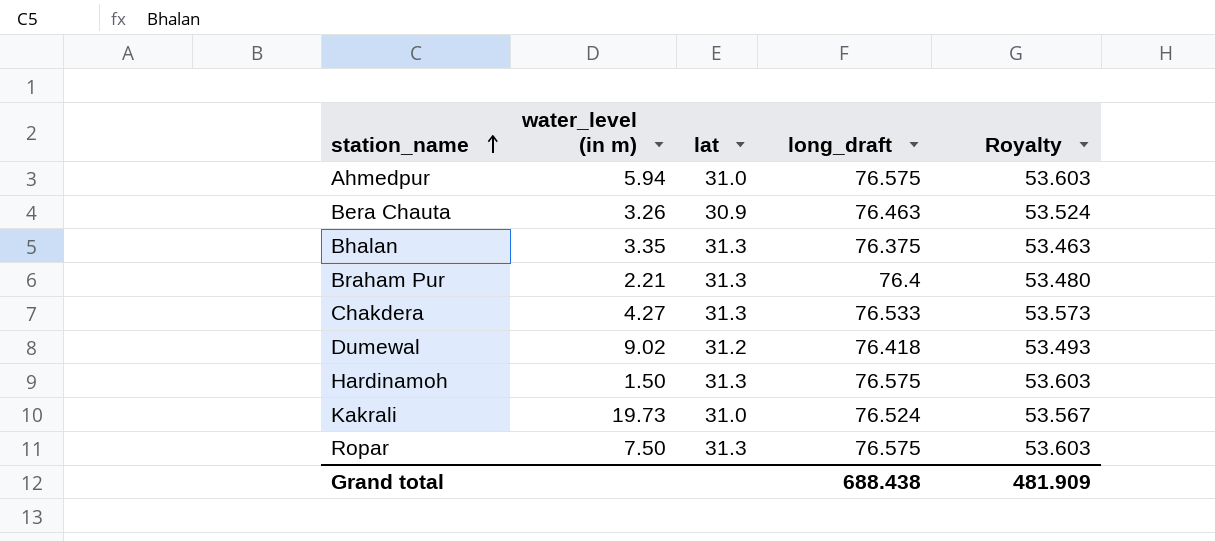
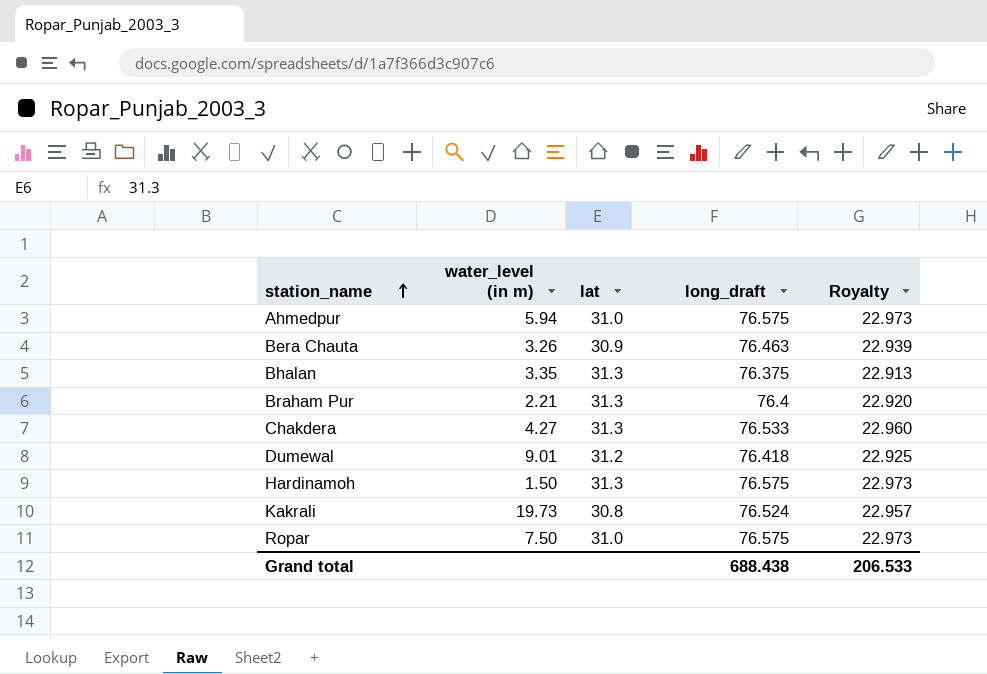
column Royalty | formula: [long_draft] * 0.7 -> [long_draft] * 0.3
Dumewal | water_level (in m): 9.02 -> 9.01
Kakrali | lat: 31.0 -> 30.8
Ropar | lat: 31.3 -> 31.0
Grand total | Royalty: 481.909 -> 206.533

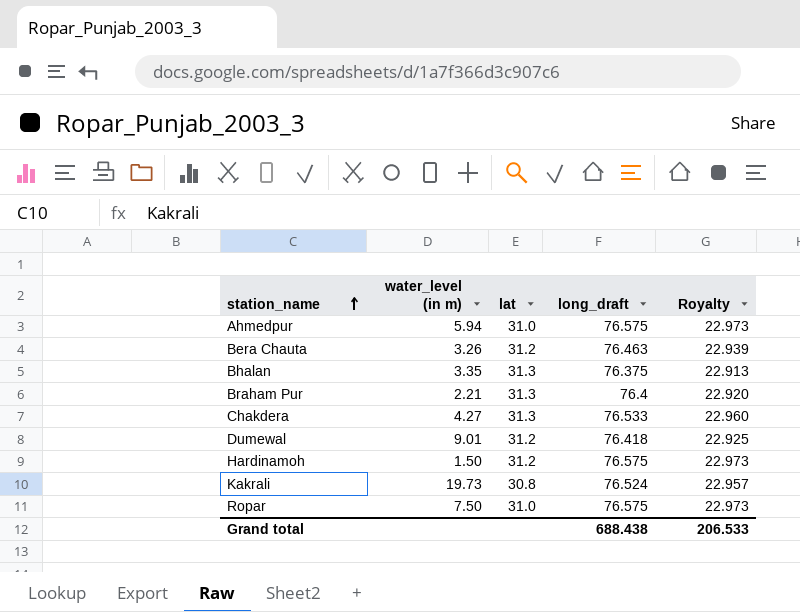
Bera Chauta | lat: 30.9 -> 31.2
Hardinamoh | lat: 31.3 -> 31.2

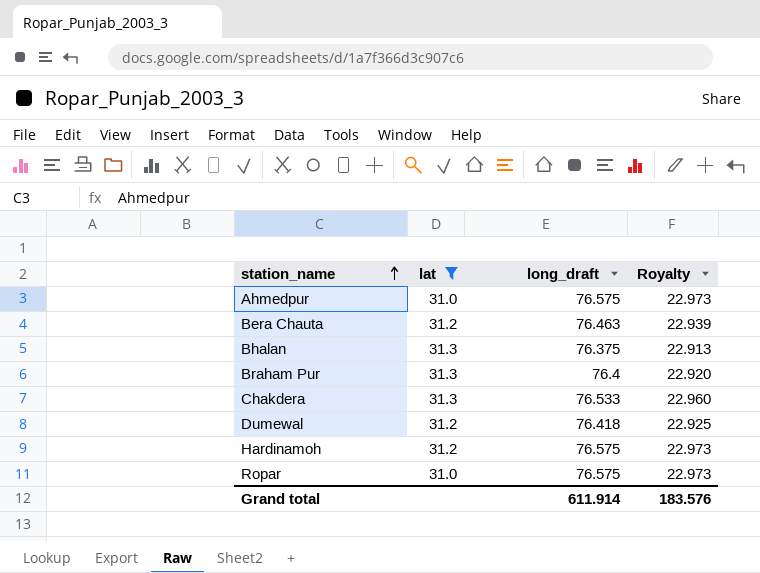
filter: none -> lat != 30.8
column water_level (in m) | position: 2 -> none
Grand total | long_draft: 688.438 -> 611.914
Grand total | Royalty: 206.533 -> 183.576

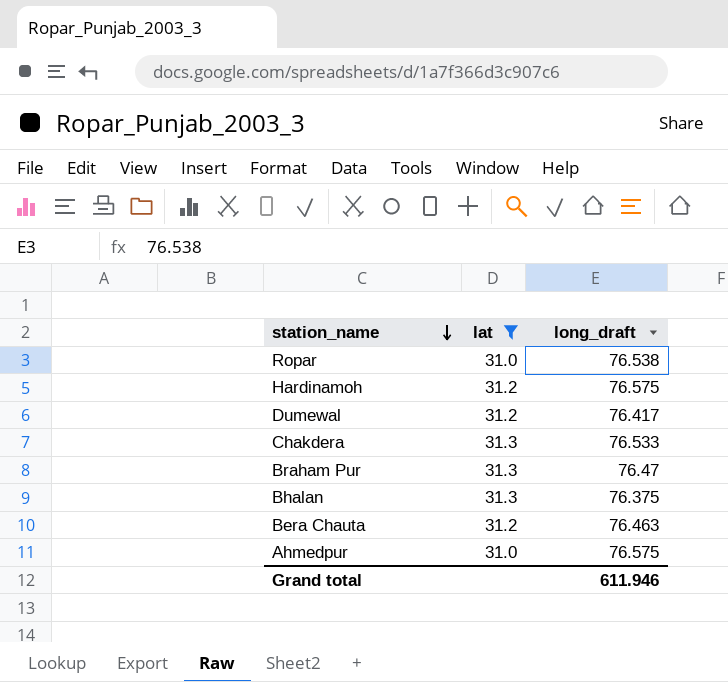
row order: station_name ascending -> station_name descending
column Royalty | formula: [long_draft] * 0.3 -> none
Ropar | long_draft: 76.575 -> 76.538
Dumewal | long_draft: 76.418 -> 76.417
Braham Pur | long_draft: 76.4 -> 76.47
Grand total | long_draft: 611.914 -> 611.946

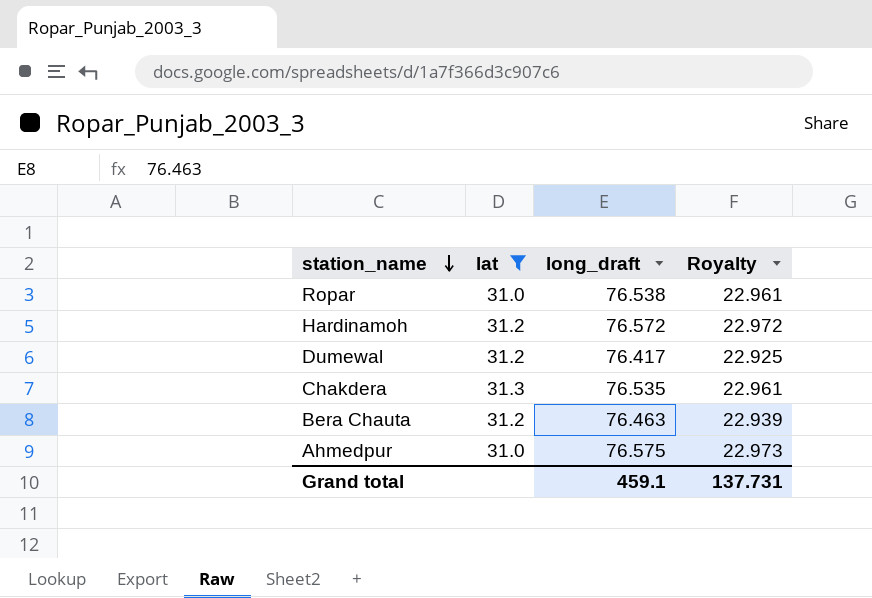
column Royalty | formula: none -> [long_draft] * 0.3
row Braham Pur: 31.3 | 76.47 -> none
row Bhalan: 31.3 | 76.375 -> none
Hardinamoh | long_draft: 76.575 -> 76.572
Chakdera | long_draft: 76.533 -> 76.535
Grand total | long_draft: 611.946 -> 459.1

